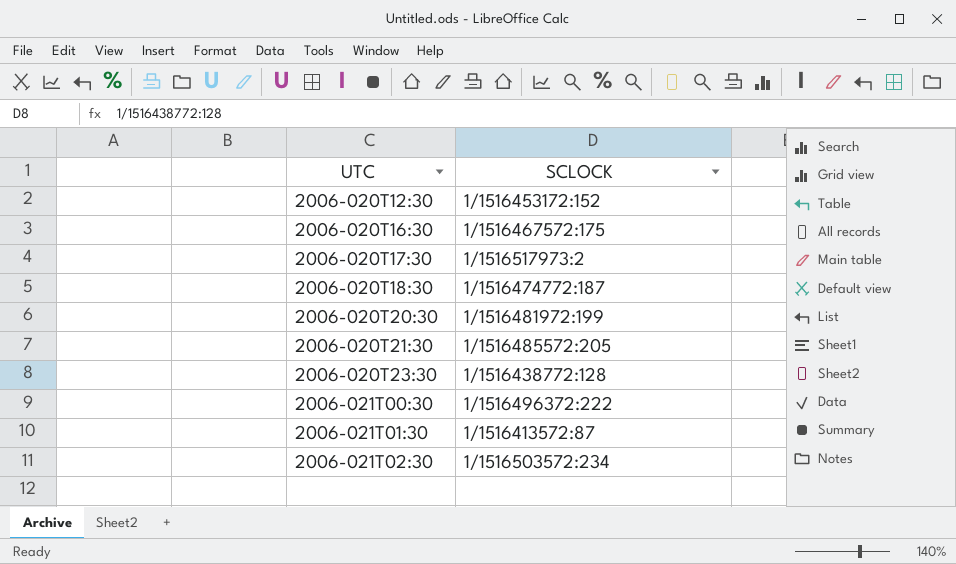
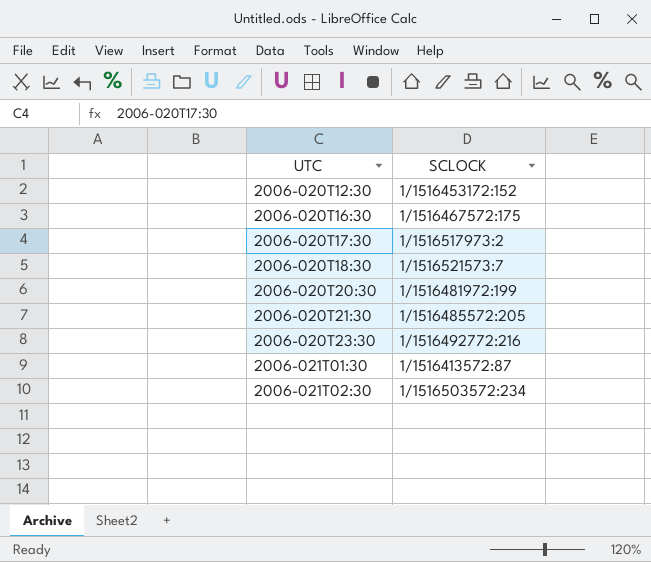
row 2006-021T00:30: 1/1516496372:222 -> none
2006-020T18:30 | SCLOCK: 1/1516474772:187 -> 1/1516521573:7
2006-020T23:30 | SCLOCK: 1/1516438772:128 -> 1/1516492772:216

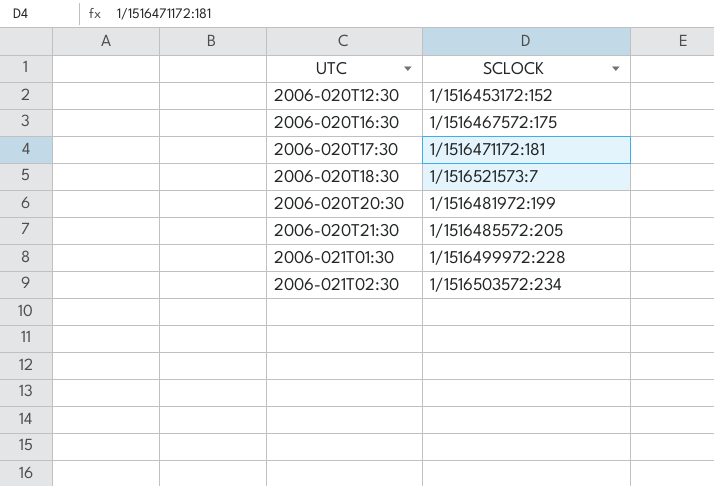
row 2006-020T23:30: 1/1516492772:216 -> none
2006-020T17:30 | SCLOCK: 1/1516517973:2 -> 1/1516471172:181
2006-021T01:30 | SCLOCK: 1/1516413572:87 -> 1/1516499972:228

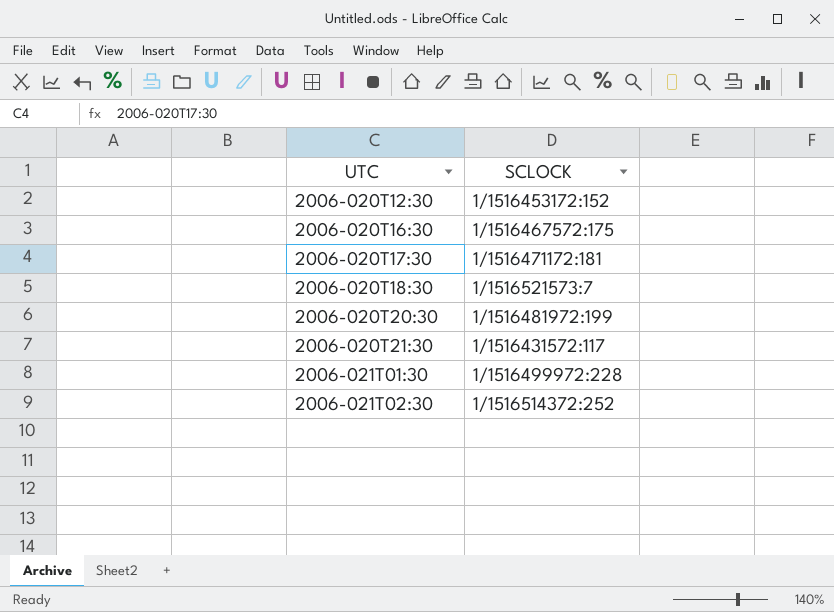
2006-020T21:30 | SCLOCK: 1/1516485572:205 -> 1/1516431572:117
2006-021T02:30 | SCLOCK: 1/1516503572:234 -> 1/1516514372:252

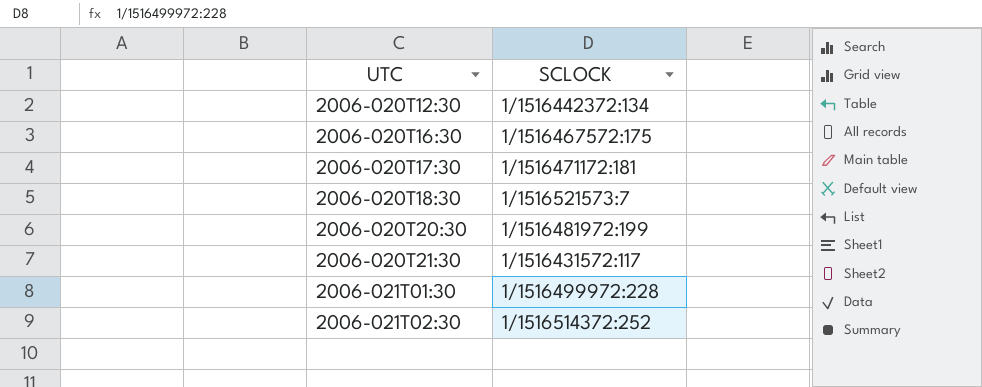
2006-020T12:30 | SCLOCK: 1/1516453172:152 -> 1/1516442372:134

